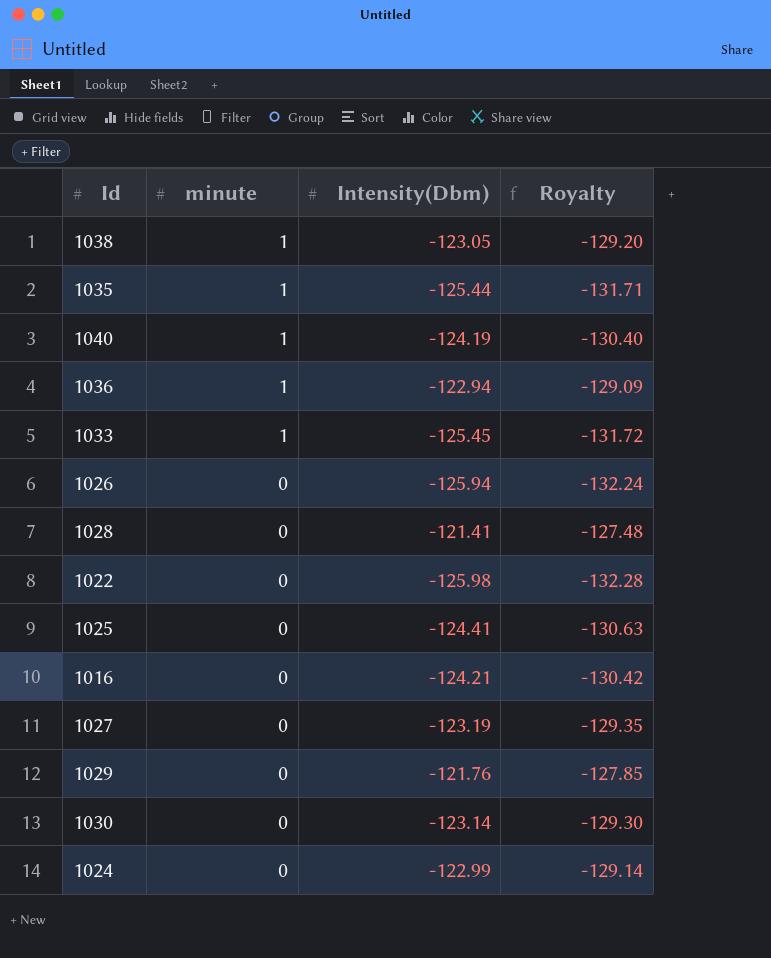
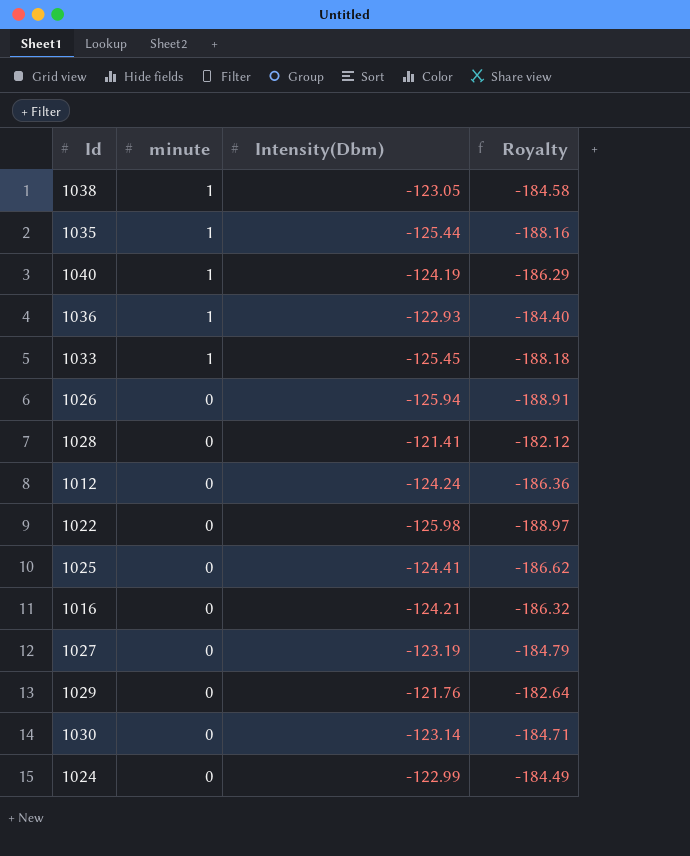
column Royalty | formula: [Intensity(Dbm)] * 1.05 -> [Intensity(Dbm)] * 1.5
1036 | Intensity(Dbm): -122.94 -> -122.93
row 1012: none -> 0 | -124.24 | -186.36

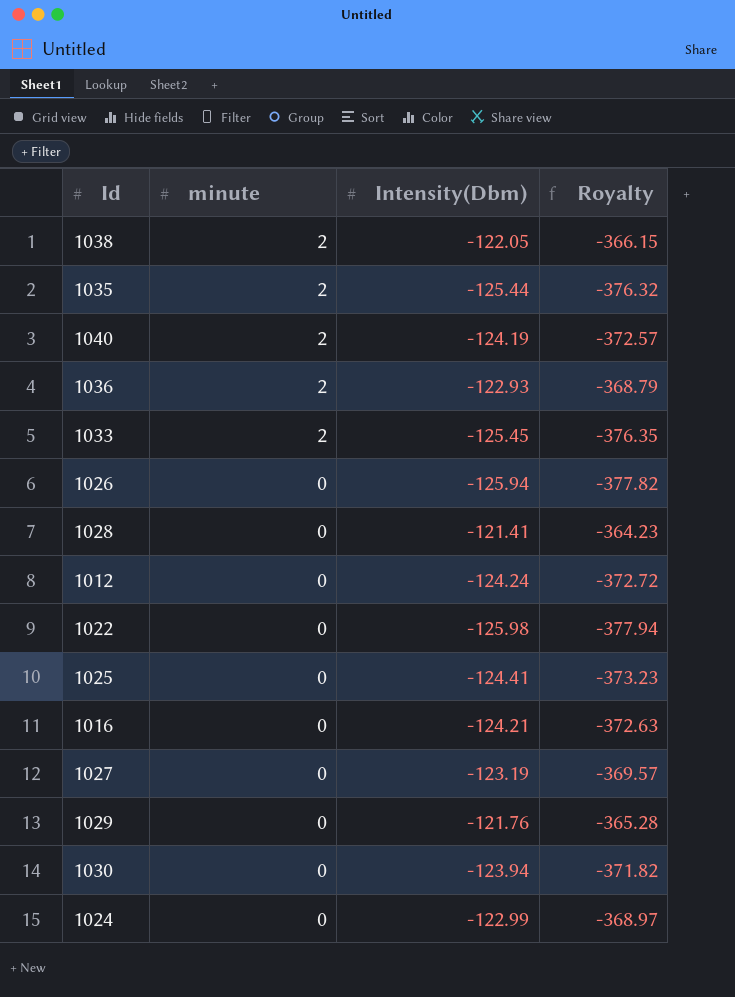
column Royalty | formula: [Intensity(Dbm)] * 1.5 -> [Intensity(Dbm)] * 3
1038 | minute: 1 -> 2
1038 | Intensity(Dbm): -123.05 -> -122.05
1035 | minute: 1 -> 2
1040 | minute: 1 -> 2
1036 | minute: 1 -> 2
1033 | minute: 1 -> 2
1030 | Intensity(Dbm): -123.14 -> -123.94

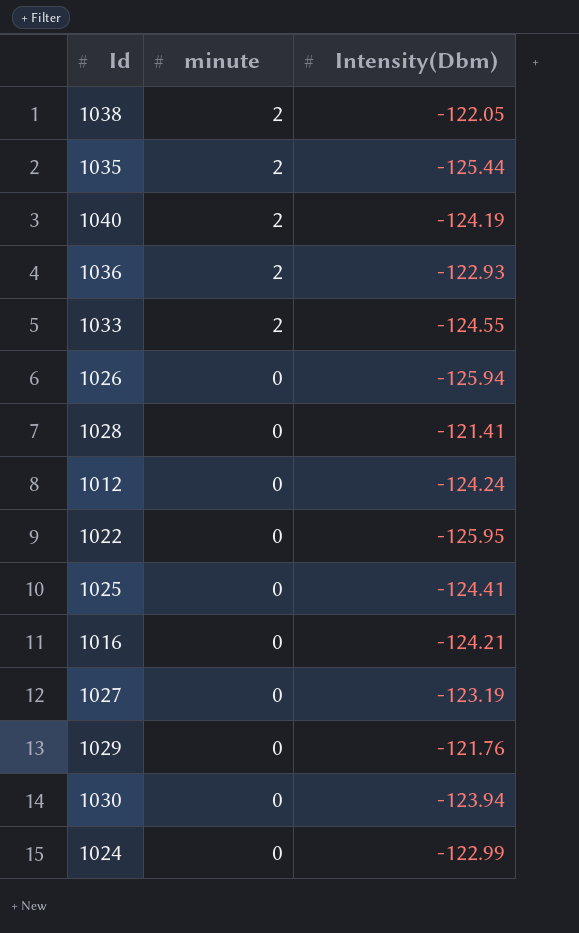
column Royalty | formula: [Intensity(Dbm)] * 3 -> none
1033 | Intensity(Dbm): -125.45 -> -124.55
1022 | Intensity(Dbm): -125.98 -> -125.95

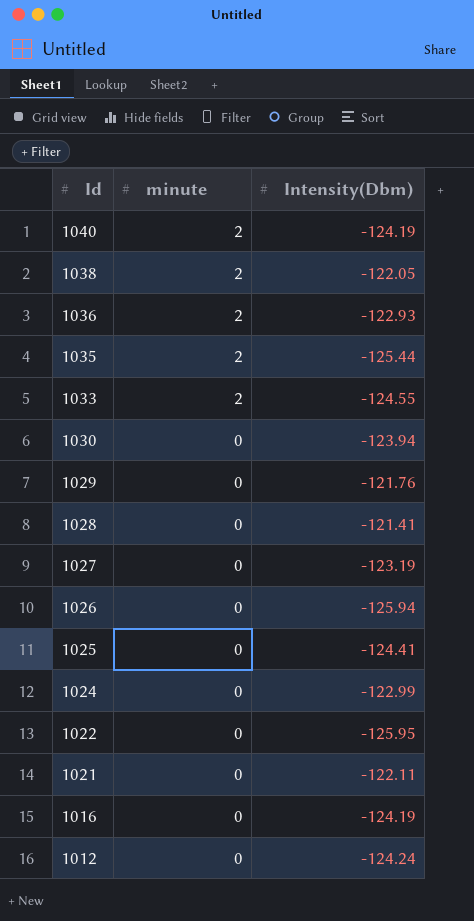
row order: minute descending -> Id descending
row 1021: none -> 0 | -122.11
1016 | Intensity(Dbm): -124.21 -> -124.19

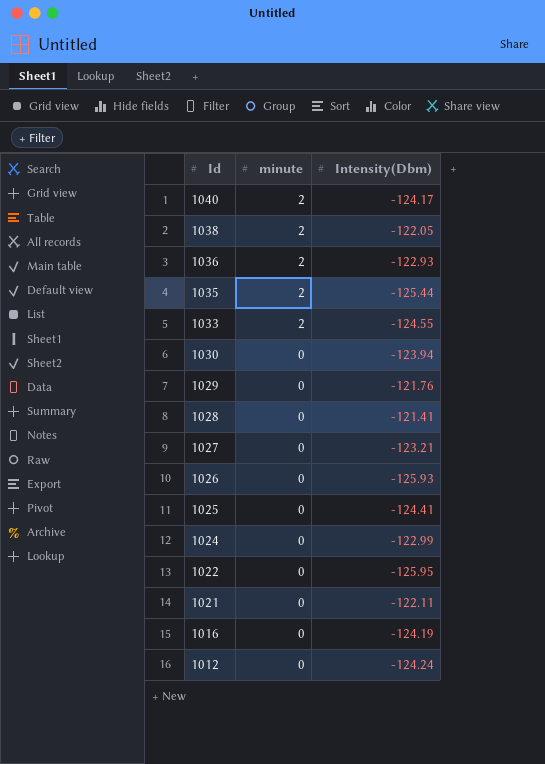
1040 | Intensity(Dbm): -124.19 -> -124.17
1027 | Intensity(Dbm): -123.19 -> -123.21
1026 | Intensity(Dbm): -125.94 -> -125.93

